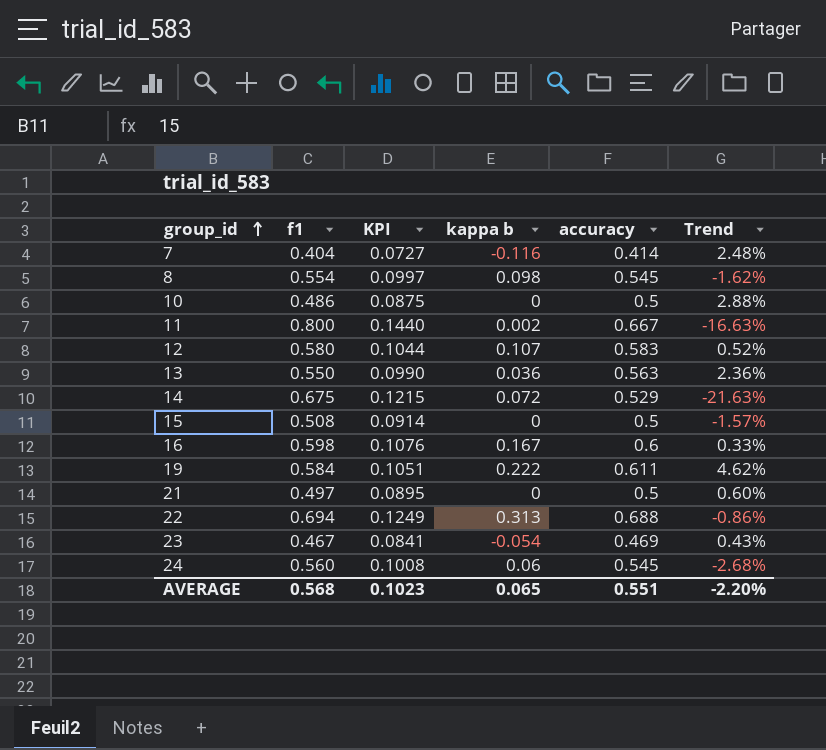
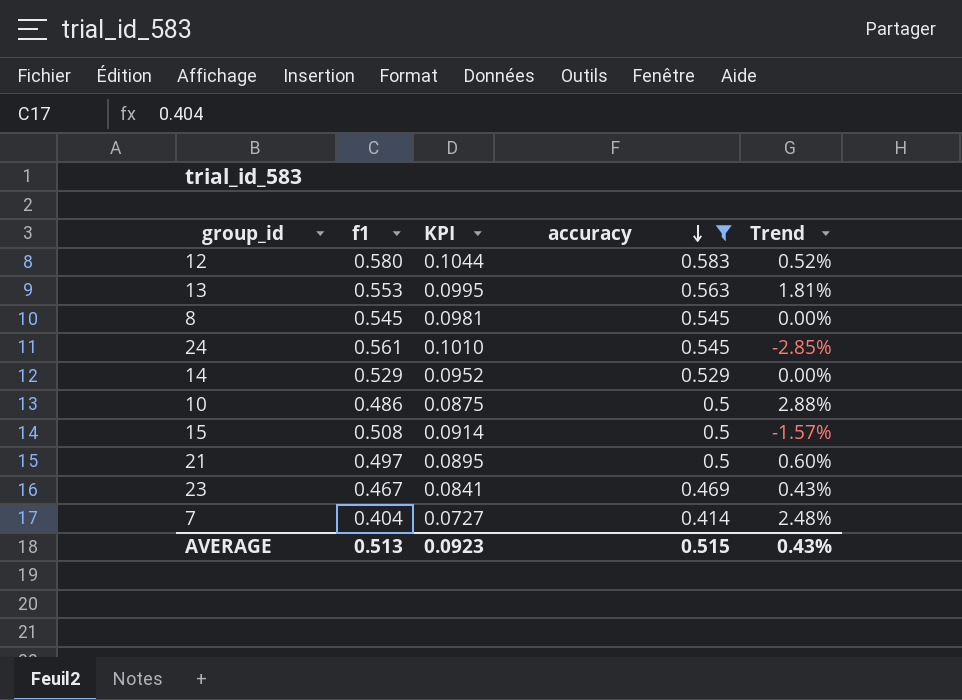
filter: none -> accuracy <= 0.583
row order: group_id ascending -> accuracy descending
column kappa b | position: 4 -> none
13 | f1: 0.550 -> 0.553
13 | KPI: 0.0990 -> 0.0995
13 | Trend: 2.36% -> 1.81%
8 | f1: 0.554 -> 0.545
8 | KPI: 0.0997 -> 0.0981
8 | Trend: -1.62% -> 0.00%
24 | f1: 0.560 -> 0.561
24 | KPI: 0.1008 -> 0.1010
24 | Trend: -2.68% -> -2.85%
14 | f1: 0.675 -> 0.529
14 | KPI: 0.1215 -> 0.0952
14 | Trend: -21.63% -> 0.00%
AVERAGE | f1: 0.568 -> 0.513
AVERAGE | KPI: 0.1023 -> 0.0923
AVERAGE | accuracy: 0.551 -> 0.515
AVERAGE | Trend: -2.20% -> 0.43%

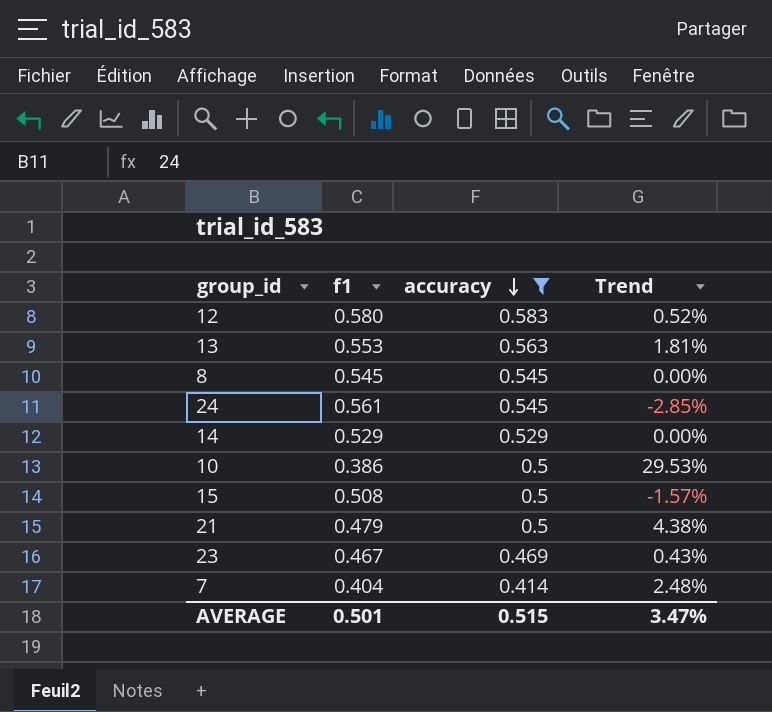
column KPI | formula: [f1] * 0.18 -> none
10 | f1: 0.486 -> 0.386
10 | Trend: 2.88% -> 29.53%
21 | f1: 0.497 -> 0.479
21 | Trend: 0.60% -> 4.38%
AVERAGE | f1: 0.513 -> 0.501
AVERAGE | Trend: 0.43% -> 3.47%

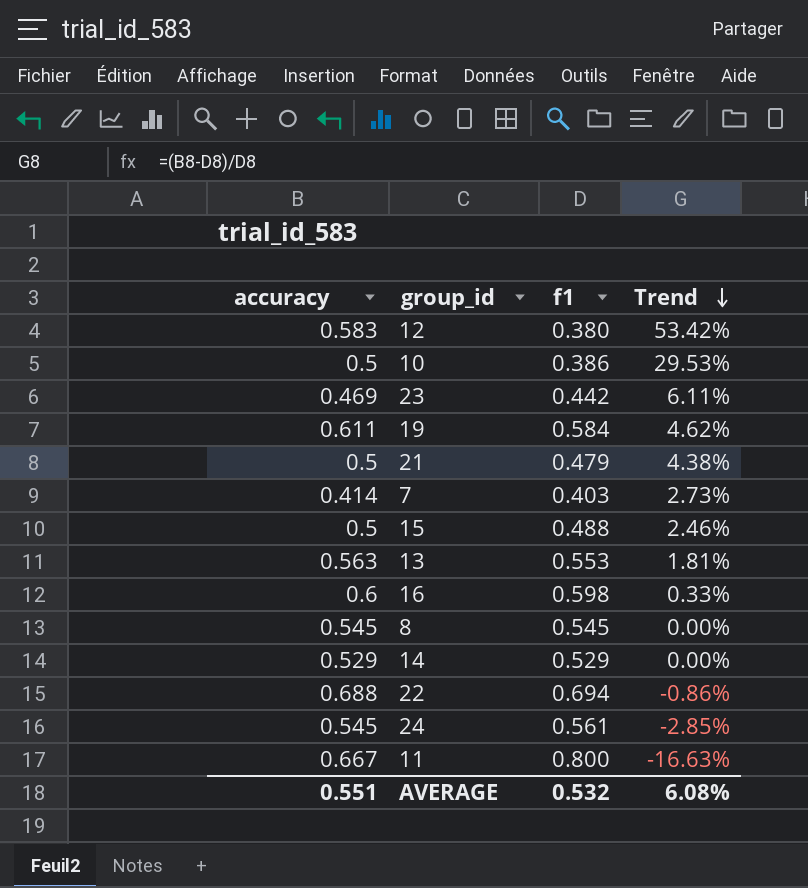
filter: accuracy <= 0.583 -> none
row order: accuracy descending -> Trend descending
column accuracy | position: 3 -> 1
12 | f1: 0.580 -> 0.380
12 | Trend: 0.52% -> 53.42%
23 | f1: 0.467 -> 0.442
23 | Trend: 0.43% -> 6.11%
7 | f1: 0.404 -> 0.403
7 | Trend: 2.48% -> 2.73%
15 | f1: 0.508 -> 0.488
15 | Trend: -1.57% -> 2.46%
AVERAGE | accuracy: 0.515 -> 0.551
AVERAGE | f1: 0.501 -> 0.532
AVERAGE | Trend: 3.47% -> 6.08%

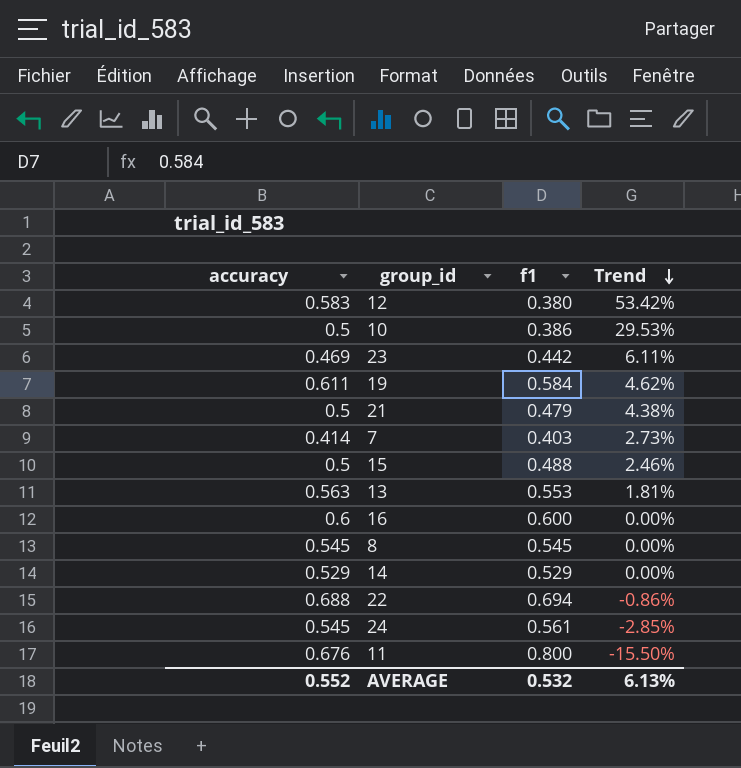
16 | f1: 0.598 -> 0.600
16 | Trend: 0.33% -> 0.00%
11 | accuracy: 0.667 -> 0.676
11 | Trend: -16.63% -> -15.50%
AVERAGE | accuracy: 0.551 -> 0.552
AVERAGE | Trend: 6.08% -> 6.13%

